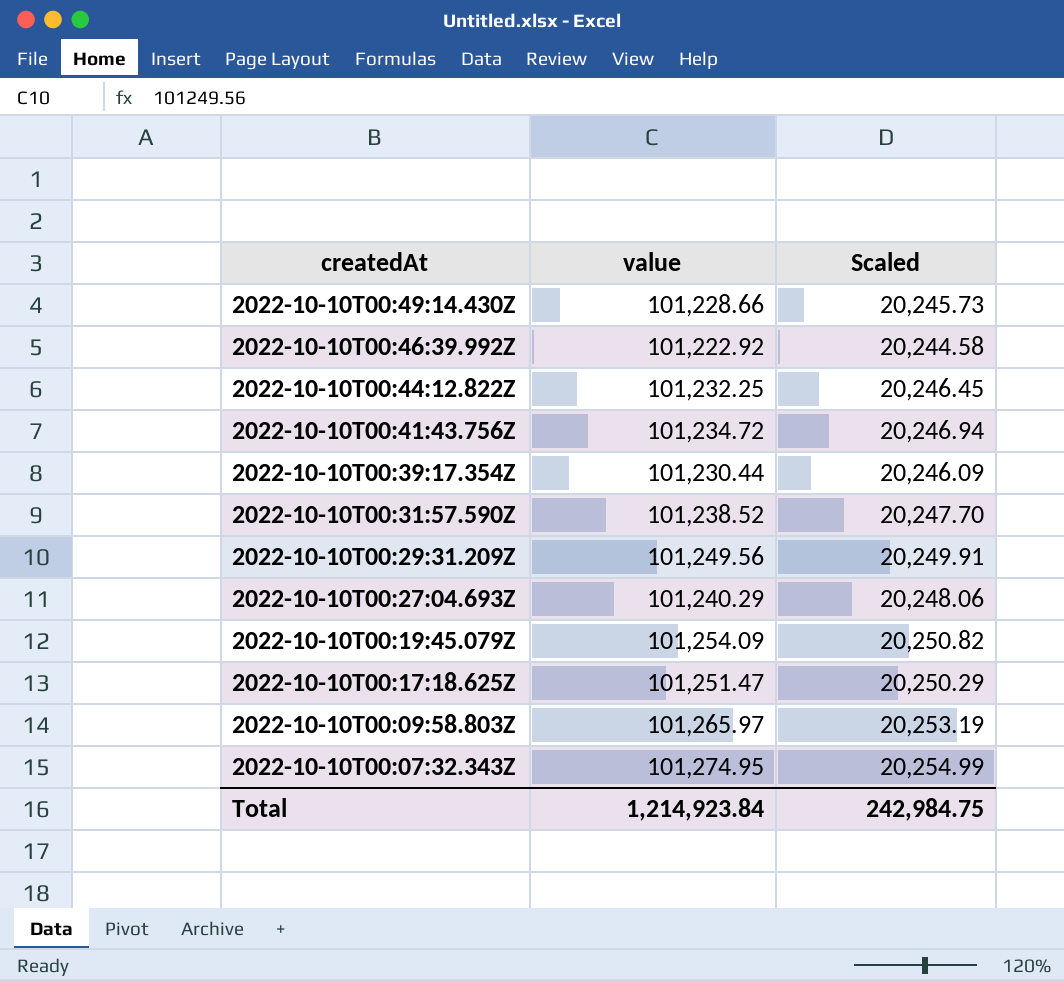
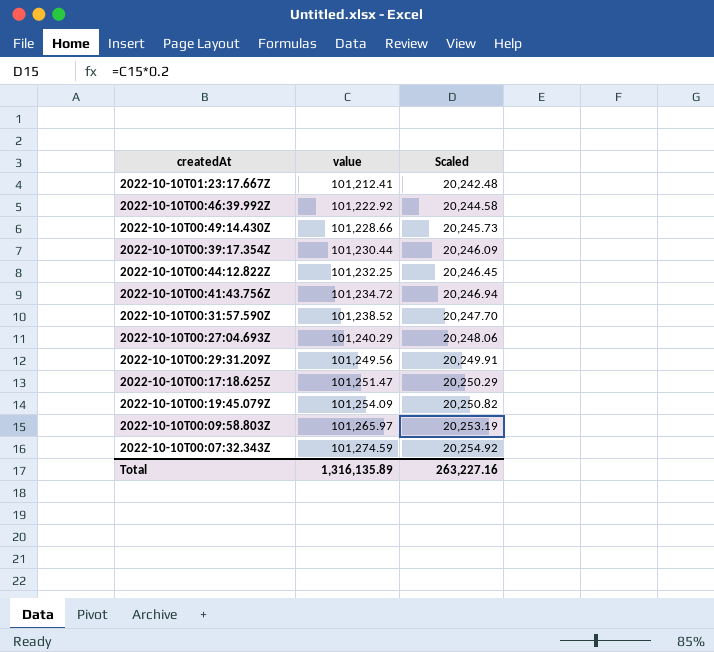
row order: createdAt descending -> value ascending
row 2022-10-10T01:23:17.667Z: none -> 101,212.41 | 20,242.48
2022-10-10T00:07:32.343Z | value: 101,274.95 -> 101,274.59
2022-10-10T00:07:32.343Z | Scaled: 20,254.99 -> 20,254.92
Total | value: 1,214,923.84 -> 1,316,135.89
Total | Scaled: 242,984.75 -> 263,227.16

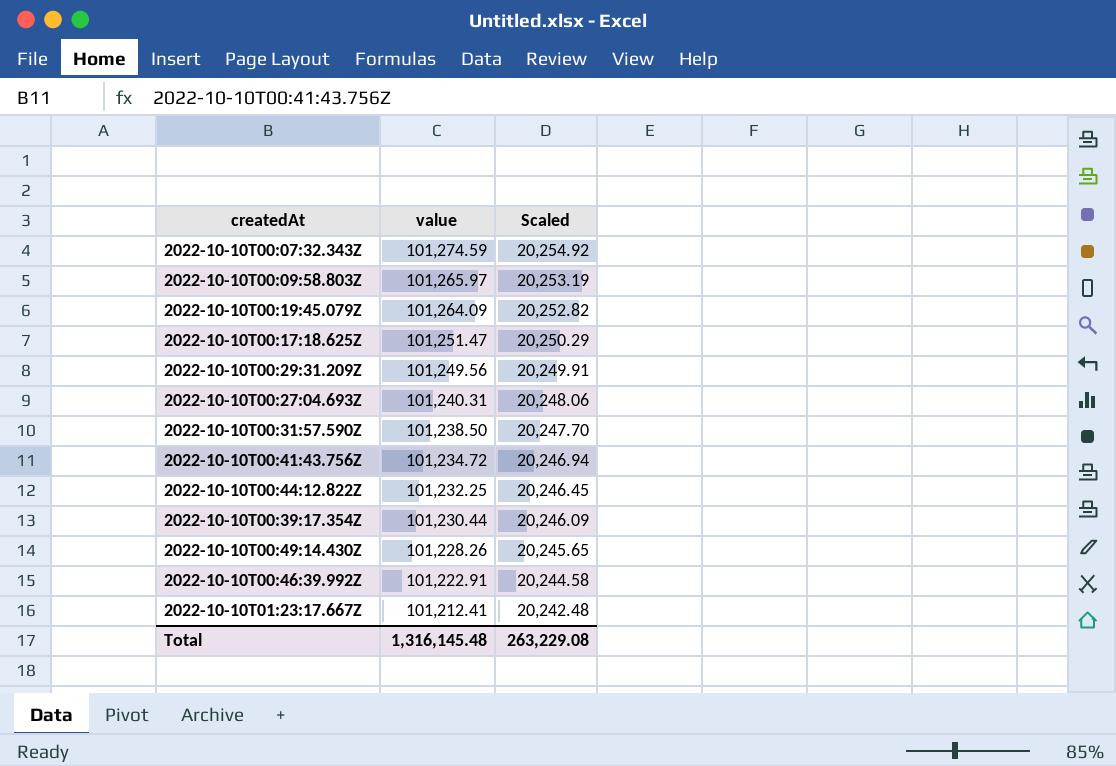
row order: value ascending -> value descending
2022-10-10T00:19:45.079Z | value: 101,254.09 -> 101,264.09
2022-10-10T00:19:45.079Z | Scaled: 20,250.82 -> 20,252.82
2022-10-10T00:27:04.693Z | value: 101,240.29 -> 101,240.31
2022-10-10T00:31:57.590Z | value: 101,238.52 -> 101,238.50
2022-10-10T00:49:14.430Z | value: 101,228.66 -> 101,228.26
2022-10-10T00:49:14.430Z | Scaled: 20,245.73 -> 20,245.65
2022-10-10T00:46:39.992Z | value: 101,222.92 -> 101,222.91
Total | value: 1,316,135.89 -> 1,316,145.48
Total | Scaled: 263,227.16 -> 263,229.08

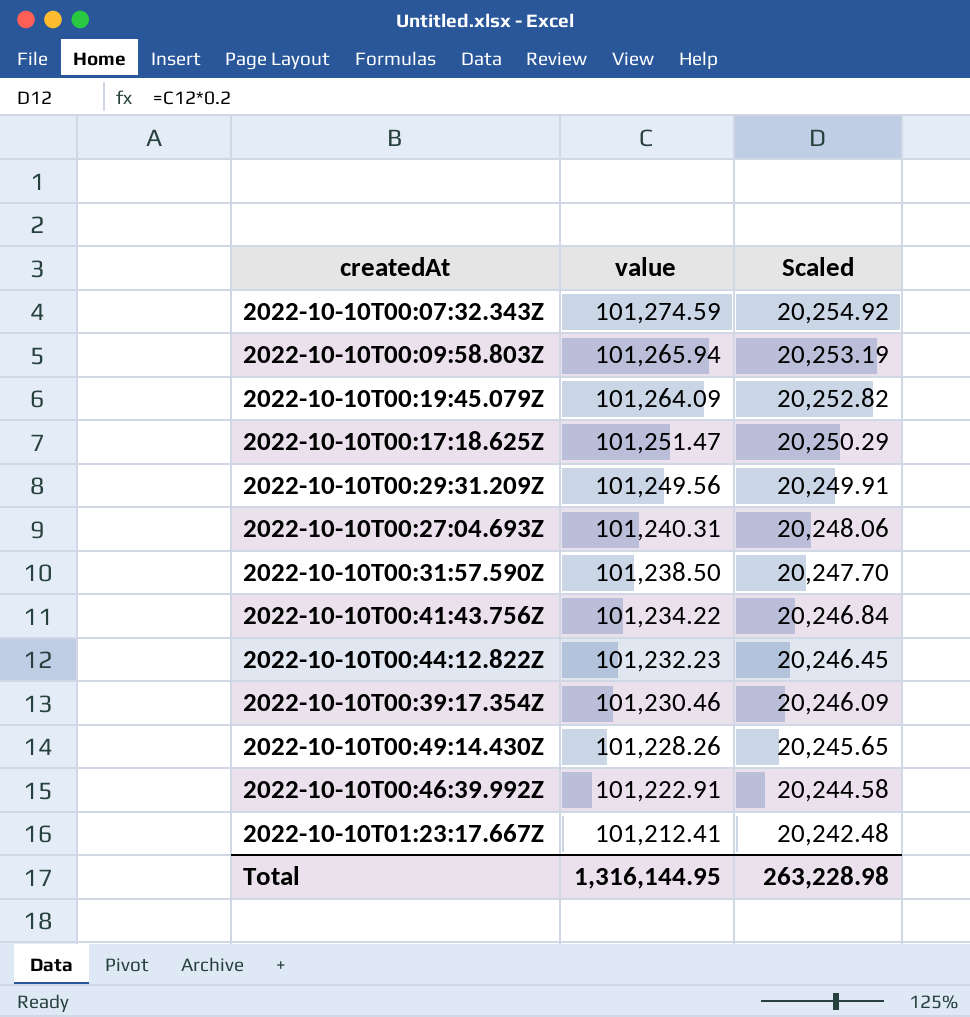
2022-10-10T00:09:58.803Z | value: 101,265.97 -> 101,265.94
2022-10-10T00:41:43.756Z | value: 101,234.72 -> 101,234.22
2022-10-10T00:41:43.756Z | Scaled: 20,246.94 -> 20,246.84
2022-10-10T00:44:12.822Z | value: 101,232.25 -> 101,232.23
2022-10-10T00:39:17.354Z | value: 101,230.44 -> 101,230.46
Total | value: 1,316,145.48 -> 1,316,144.95
Total | Scaled: 263,229.08 -> 263,228.98

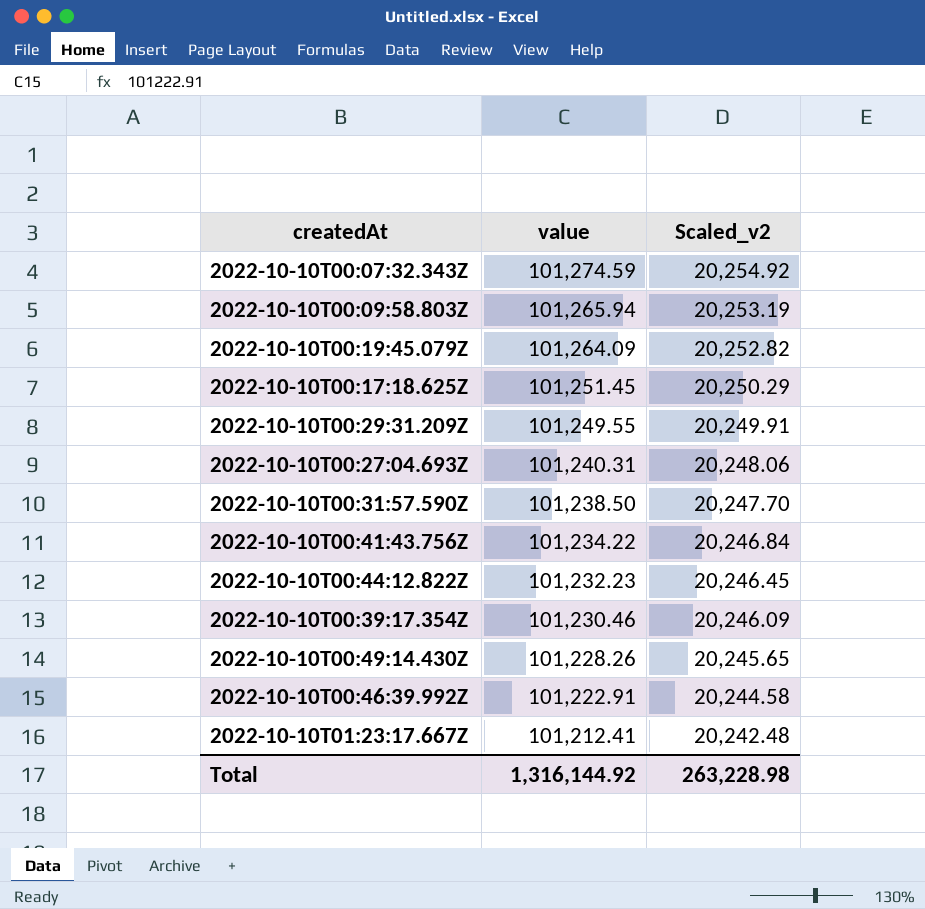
column name: Scaled -> Scaled_v2
2022-10-10T00:17:18.625Z | value: 101,251.47 -> 101,251.45
2022-10-10T00:29:31.209Z | value: 101,249.56 -> 101,249.55
Total | value: 1,316,144.95 -> 1,316,144.92

